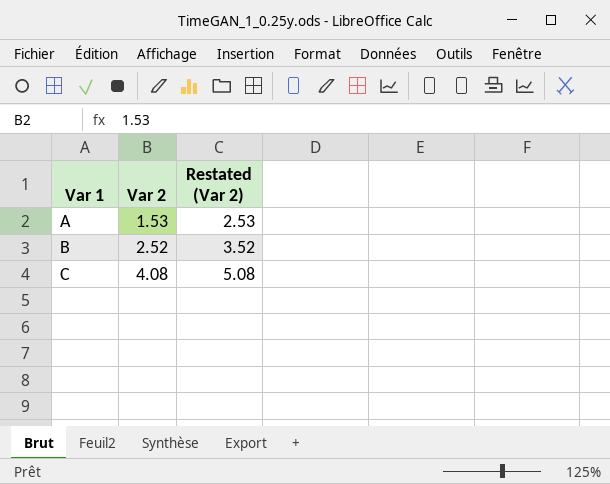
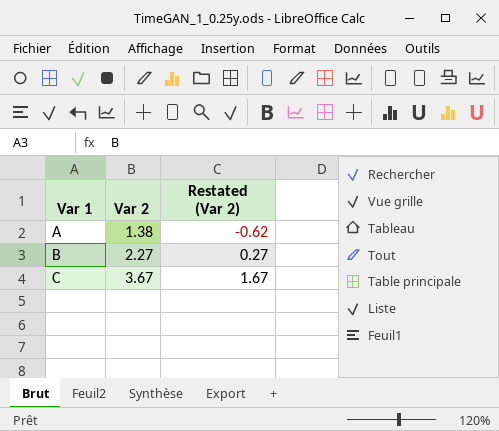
column Restated (Var 2) | formula: [Var 2] + 1 -> [Var 2] - 2
A | Var 2: 1.53 -> 1.38
B | Var 2: 2.52 -> 2.27
C | Var 2: 4.08 -> 3.67

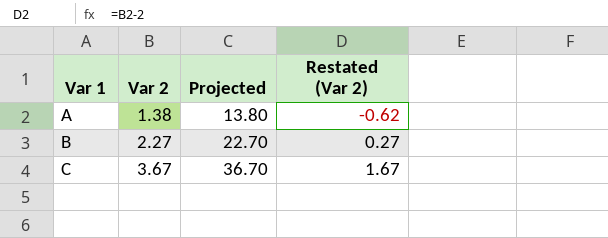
column Projected | formula: none -> [Var 2] * 10

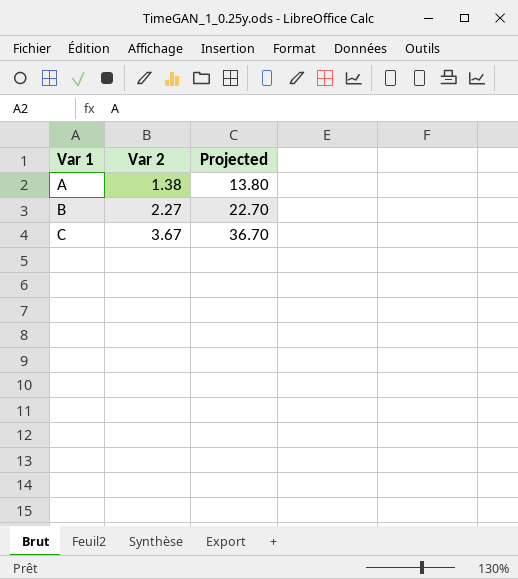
column Restated (Var 2) | formula: [Var 2] - 2 -> none

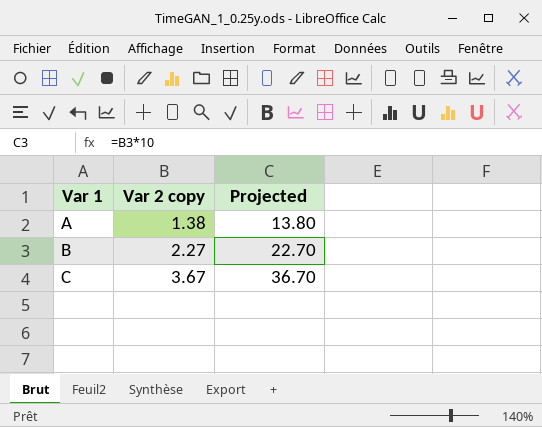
column name: Var 2 -> Var 2 copy

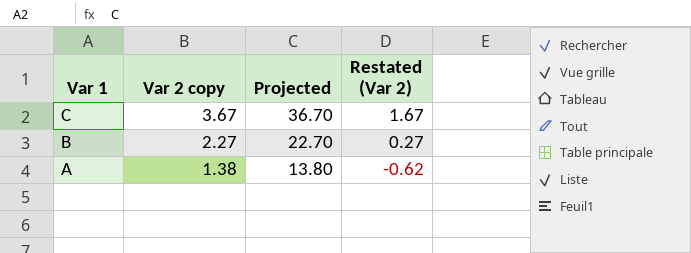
row order: Var 1 ascending -> Var 1 descending
column Restated (Var 2) | formula: none -> [Var 2 copy] - 2

